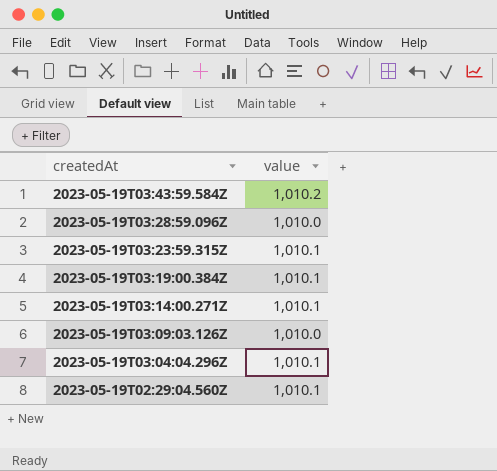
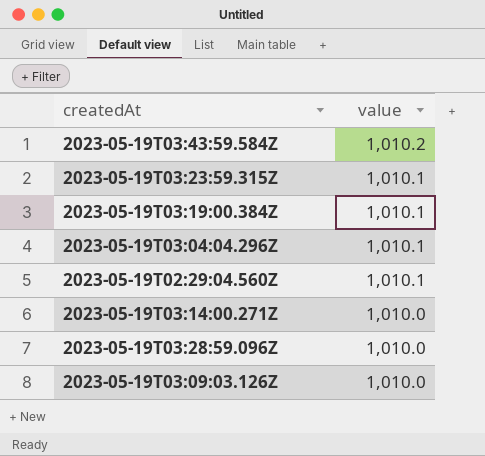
row order: createdAt descending -> value descending
2023-05-19T03:14:00.271Z | value: 1,010.1 -> 1,010.0

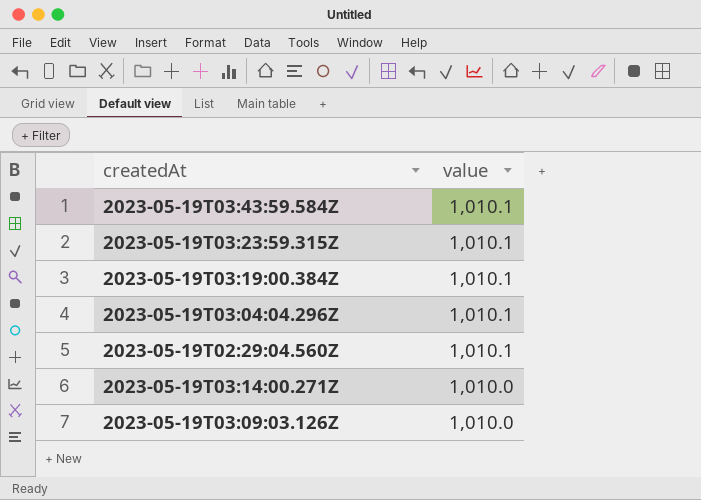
row 2023-05-19T03:28:59.096Z: 1,010.0 -> none
2023-05-19T03:43:59.584Z | value: 1,010.2 -> 1,010.1

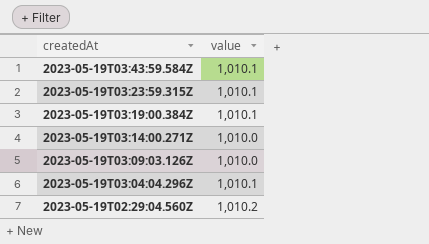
row order: value descending -> createdAt descending
2023-05-19T02:29:04.560Z | value: 1,010.1 -> 1,010.2

